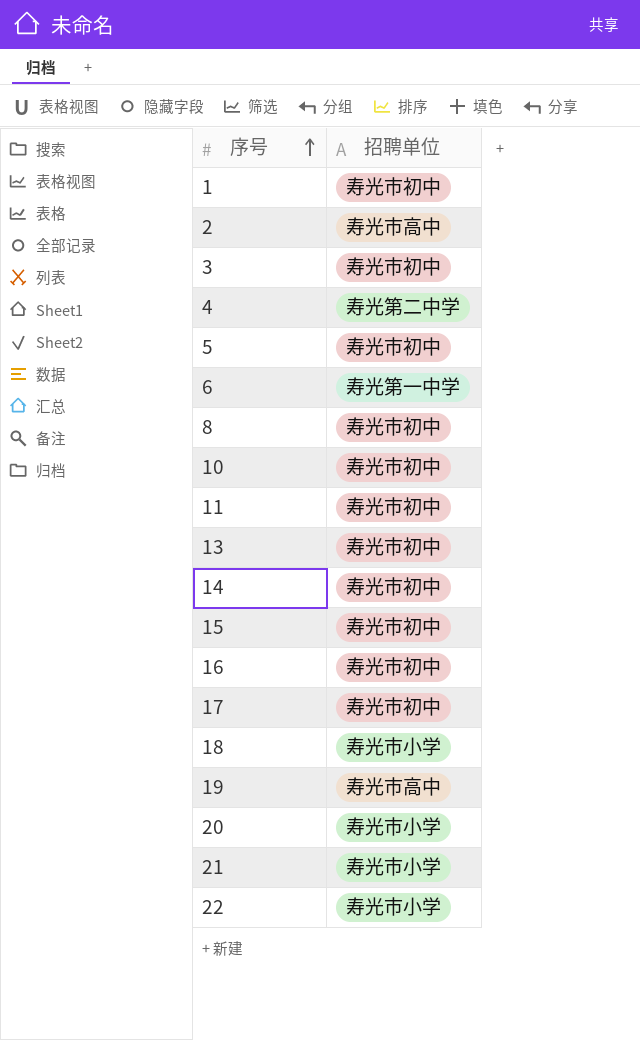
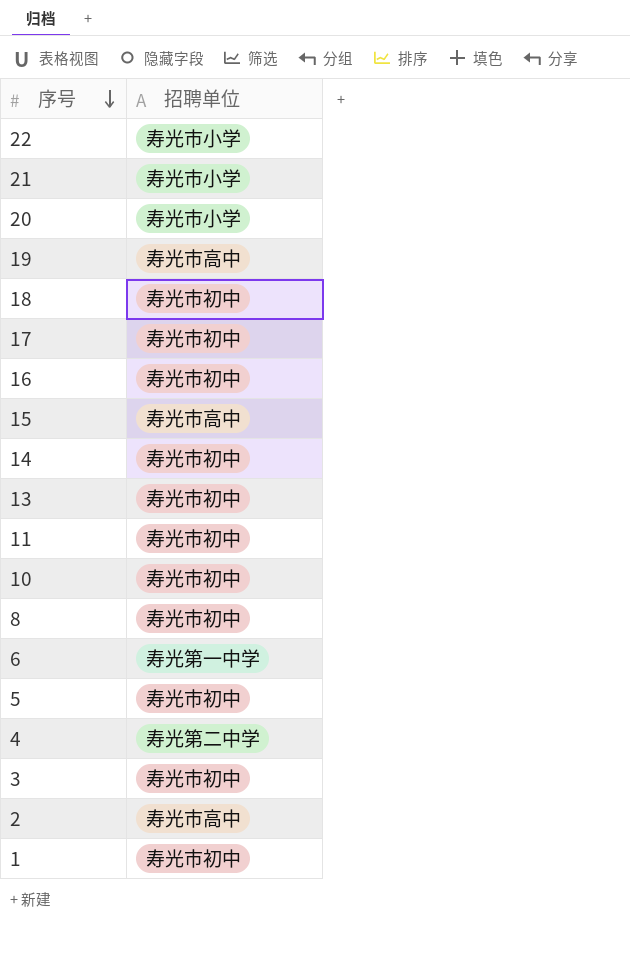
row order: 序号 ascending -> 序号 descending
18 | 招聘单位: 寿光市小学 -> 寿光市初中
15 | 招聘单位: 寿光市初中 -> 寿光市高中

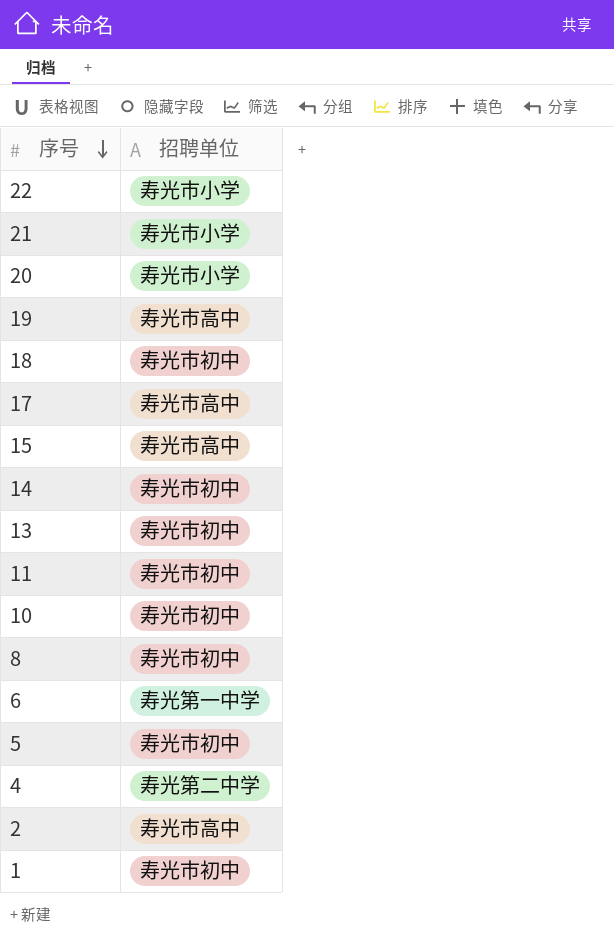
row 16: 寿光市初中 -> none
row 3: 寿光市初中 -> none
17 | 招聘单位: 寿光市初中 -> 寿光市高中

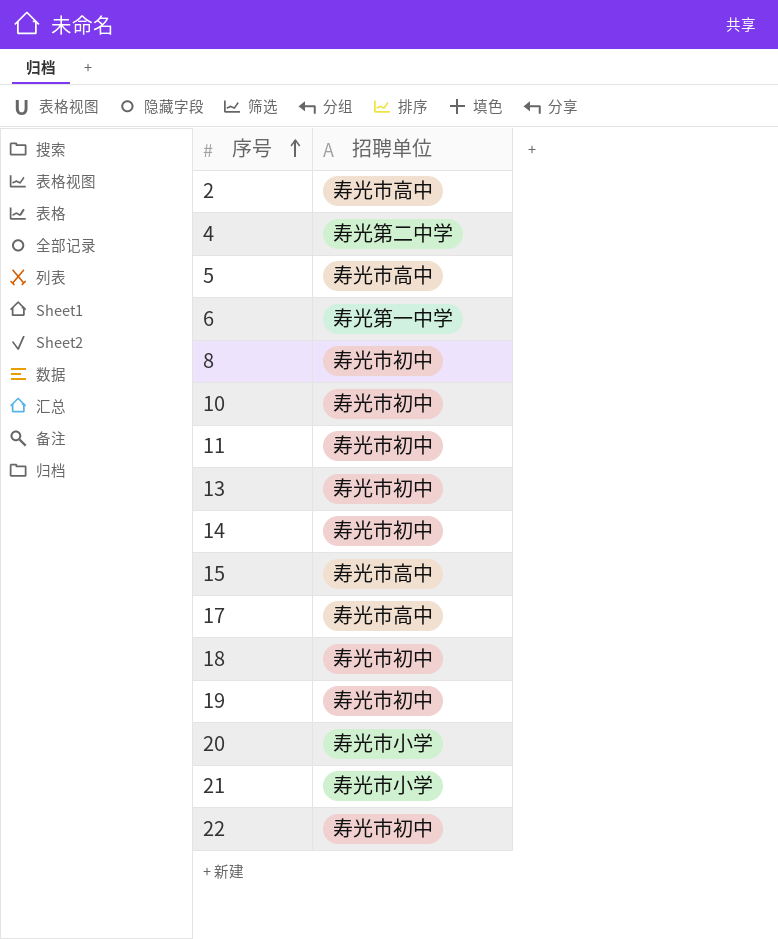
row order: 序号 descending -> 序号 ascending
row 1: 寿光市初中 -> none
5 | 招聘单位: 寿光市初中 -> 寿光市高中
19 | 招聘单位: 寿光市高中 -> 寿光市初中
22 | 招聘单位: 寿光市小学 -> 寿光市初中

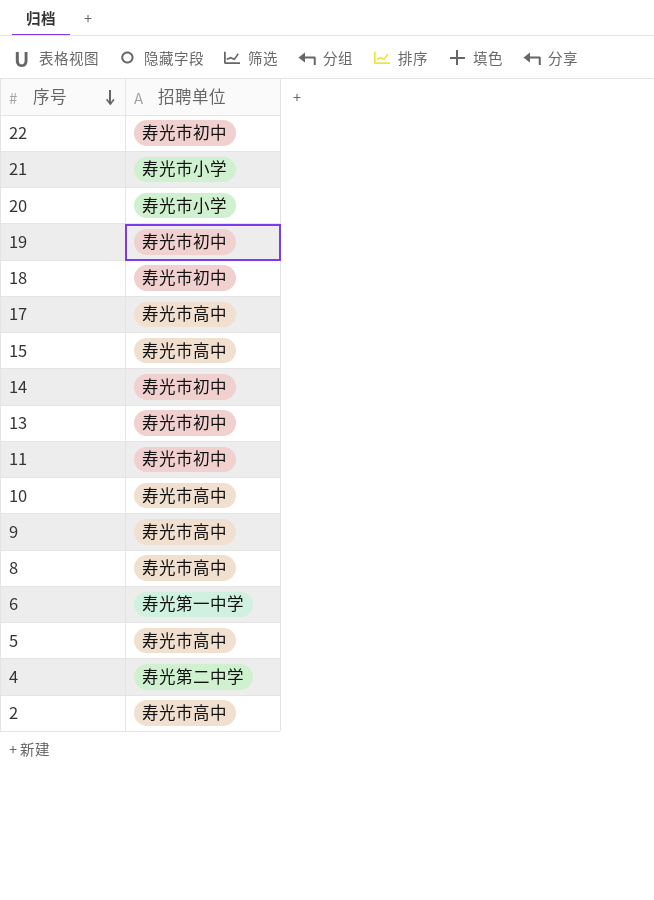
row order: 序号 ascending -> 序号 descending
10 | 招聘单位: 寿光市初中 -> 寿光市高中
row 9: none -> 寿光市高中
8 | 招聘单位: 寿光市初中 -> 寿光市高中

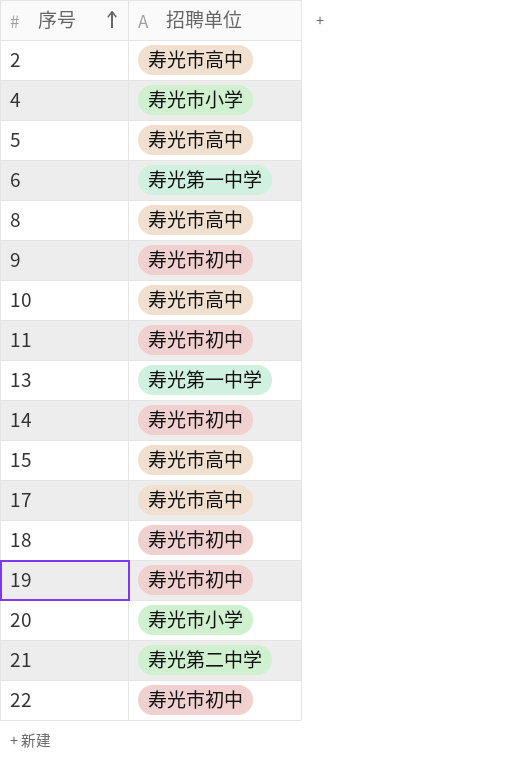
row order: 序号 descending -> 序号 ascending
4 | 招聘单位: 寿光第二中学 -> 寿光市小学
9 | 招聘单位: 寿光市高中 -> 寿光市初中
13 | 招聘单位: 寿光市初中 -> 寿光第一中学
21 | 招聘单位: 寿光市小学 -> 寿光第二中学

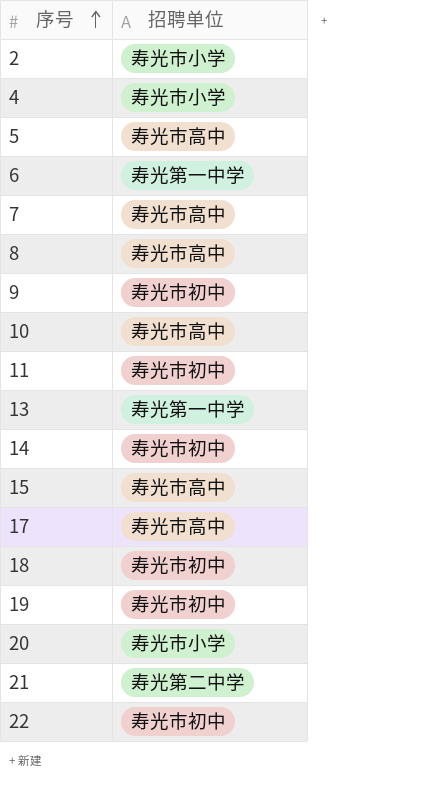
2 | 招聘单位: 寿光市高中 -> 寿光市小学
row 7: none -> 寿光市高中

